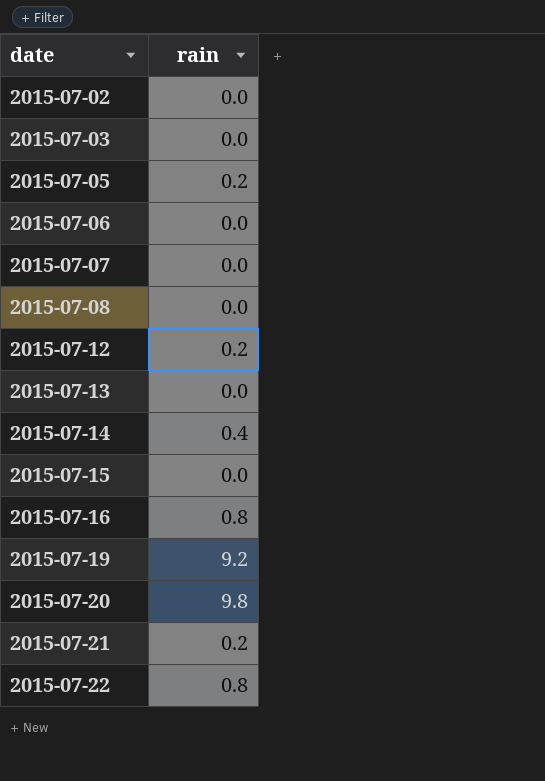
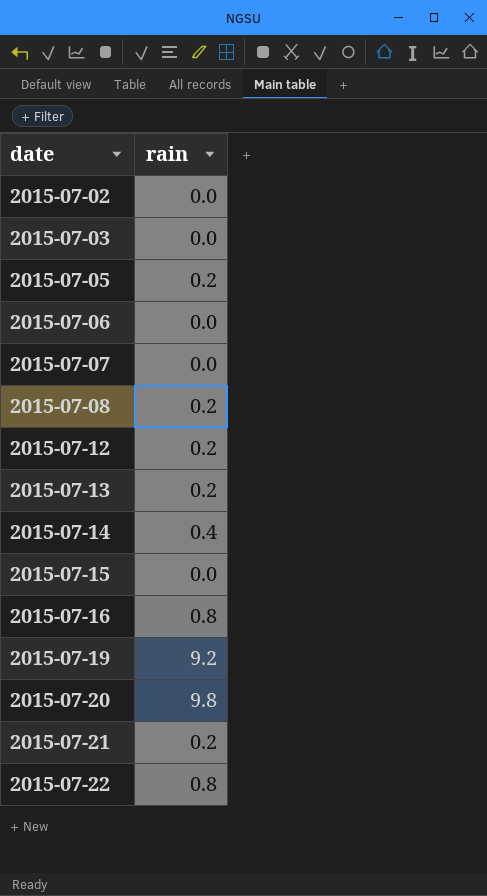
2015-07-08 | rain: 0.0 -> 0.2
2015-07-13 | rain: 0.0 -> 0.2

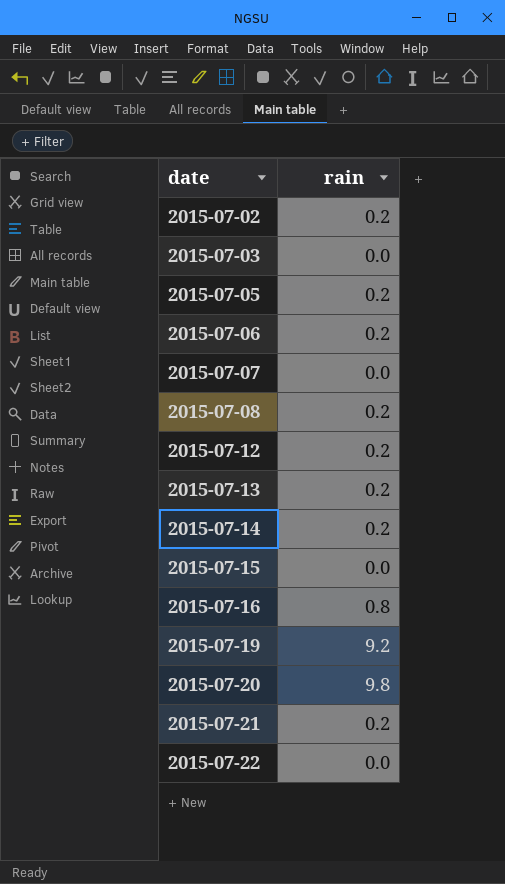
2015-07-02 | rain: 0.0 -> 0.2
2015-07-06 | rain: 0.0 -> 0.2
2015-07-14 | rain: 0.4 -> 0.2
2015-07-22 | rain: 0.8 -> 0.0

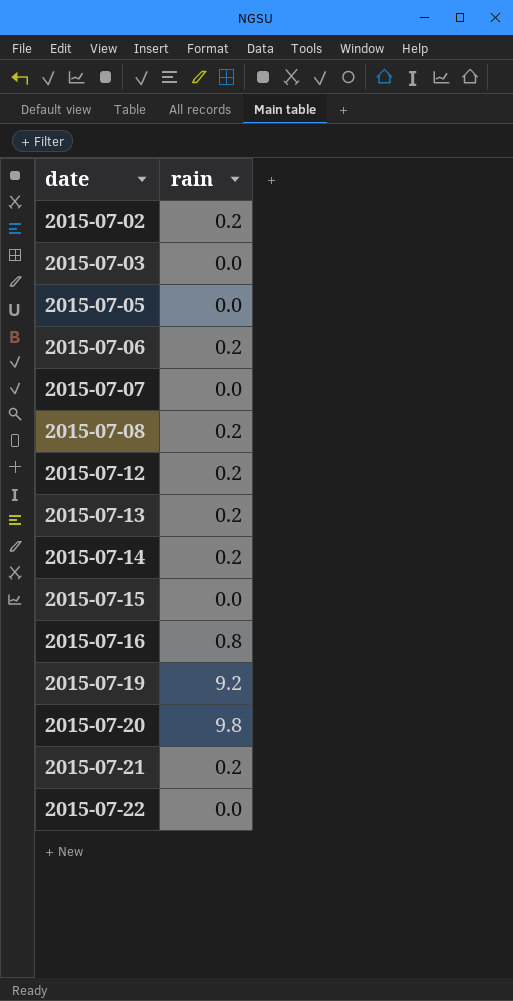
2015-07-05 | rain: 0.2 -> 0.0

